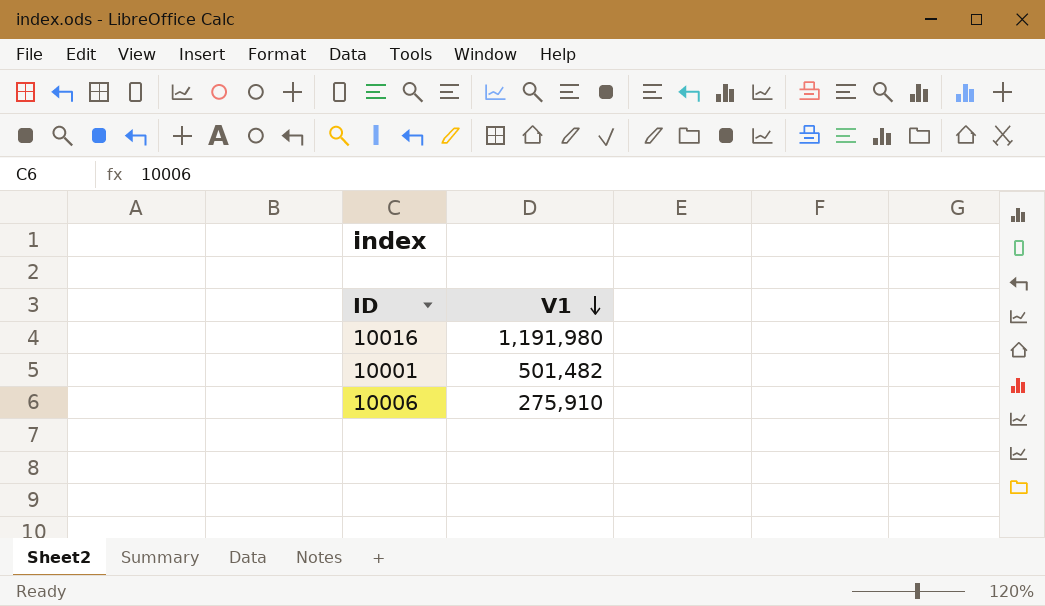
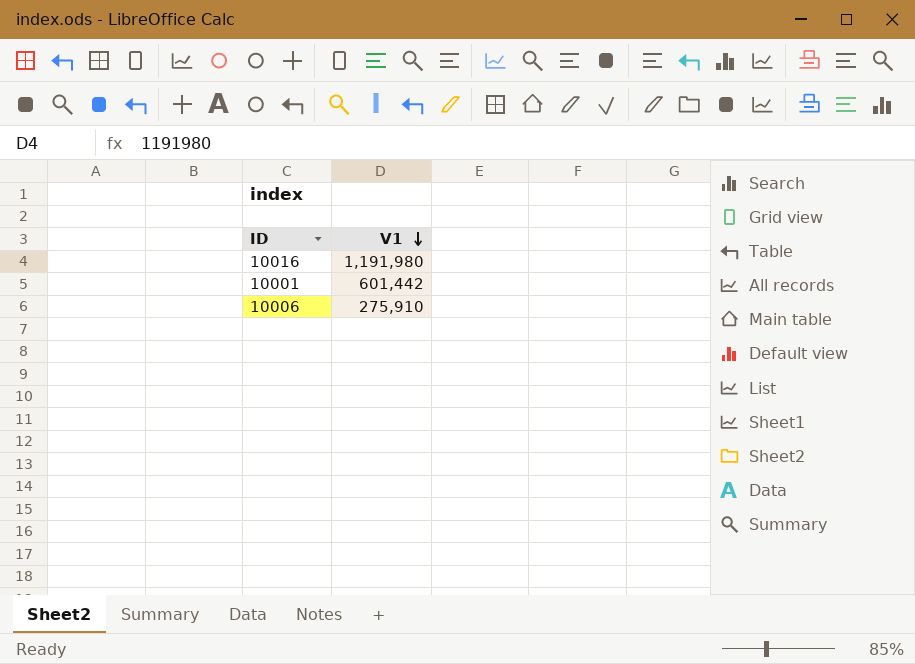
10001 | V1: 501,482 -> 601,442

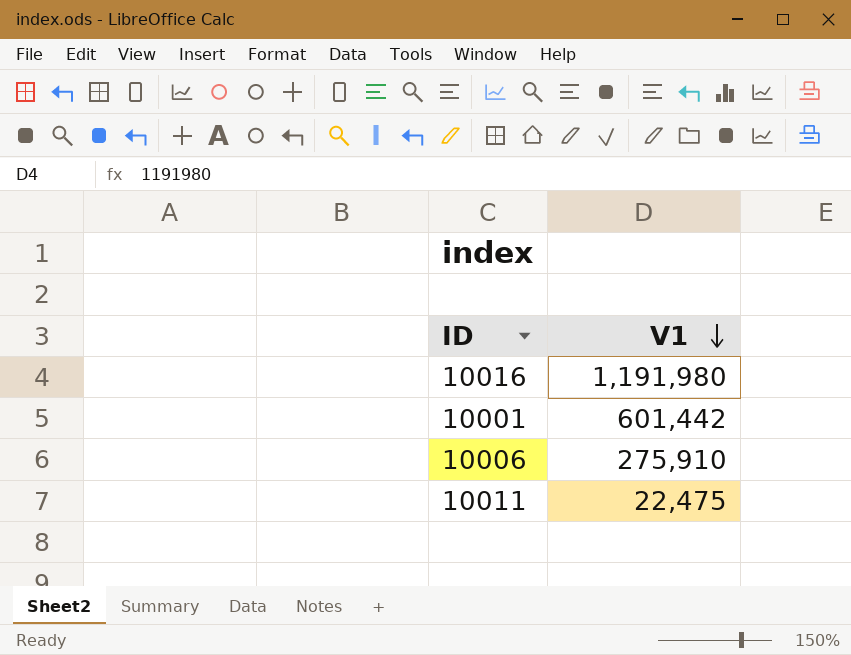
row 10011: none -> 22,475

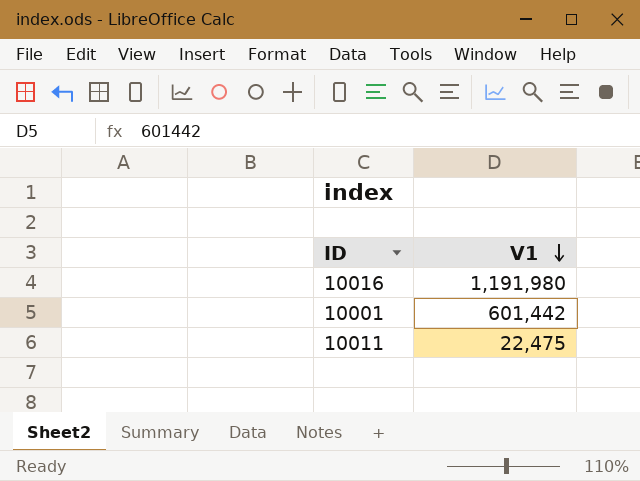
row 10006: 275,910 -> none

